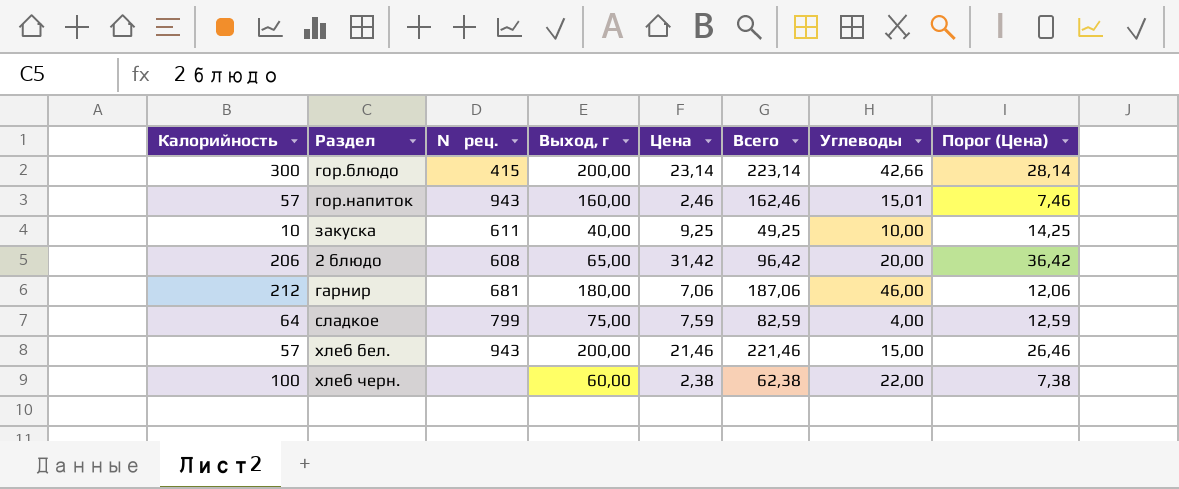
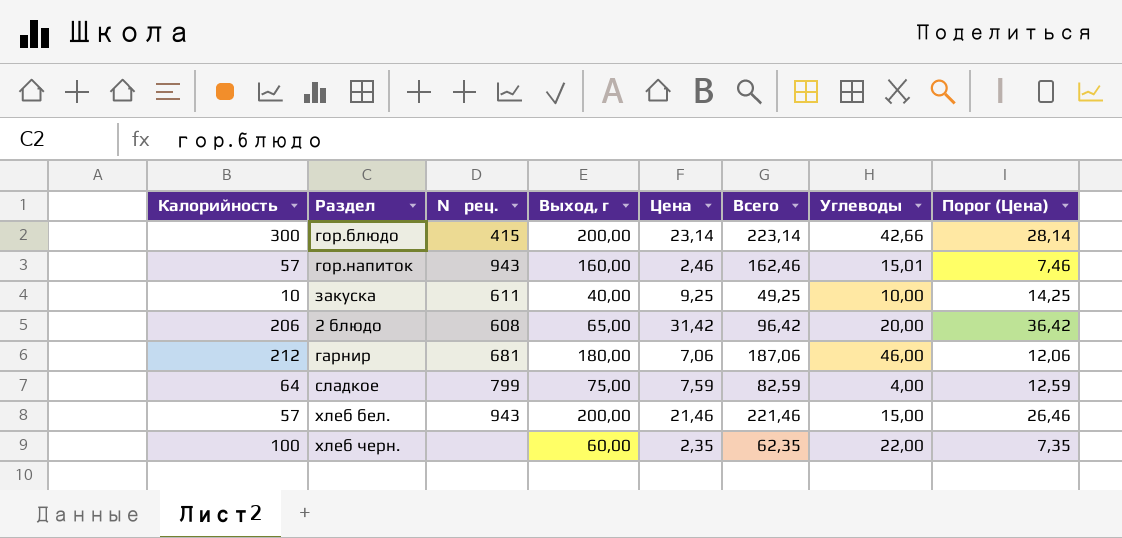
хлеб черн. | Цена: 2,38 -> 2,35
хлеб черн. | Всего: 62,38 -> 62,35
хлеб черн. | Порог (Цена): 7,38 -> 7,35

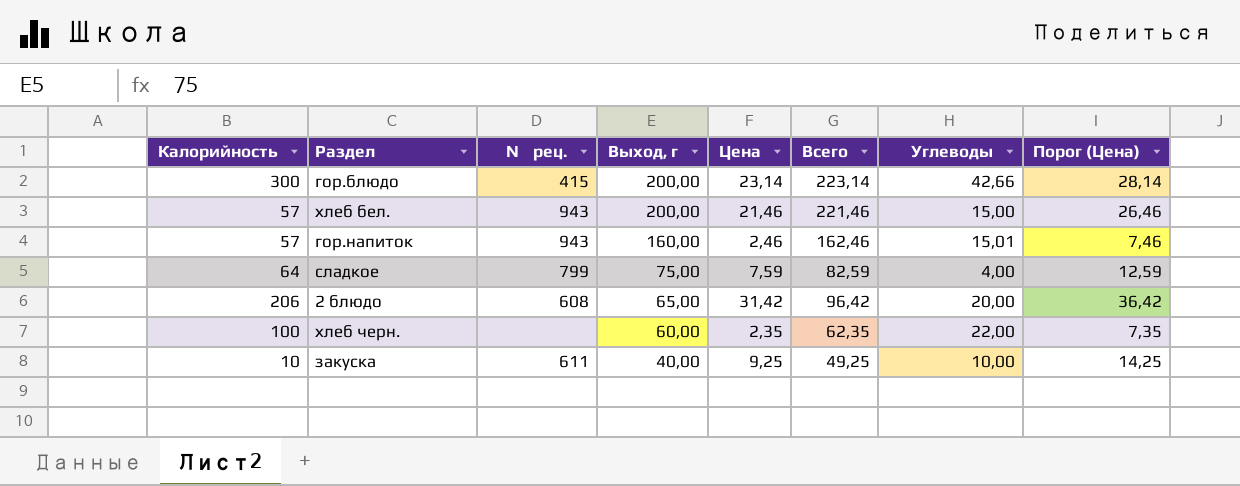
row order: none -> Выход, г descending
row гарнир: 212 | 681 | 180,00 | 7,06 | 187,06 | 46,00 | 12,06 -> none

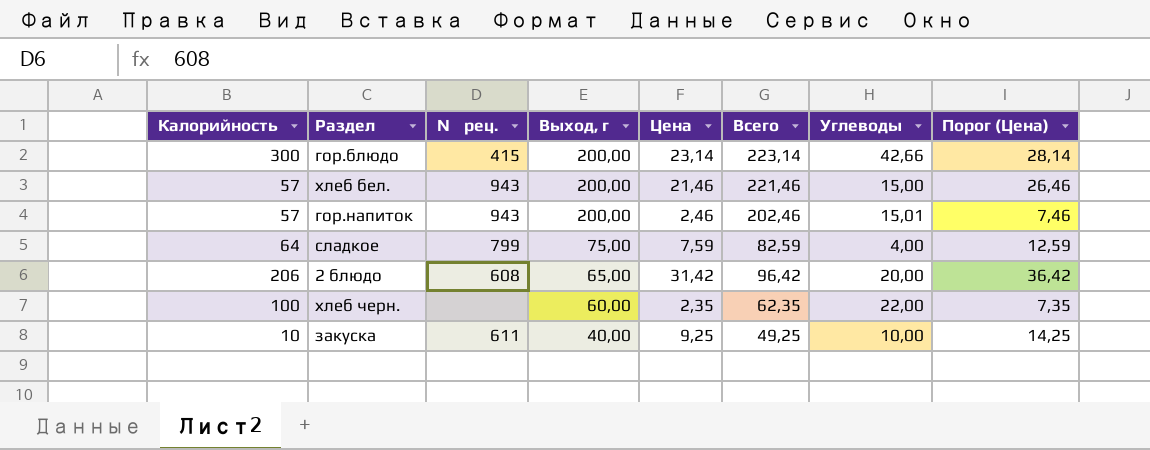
гор.напиток | Выход, г: 160,00 -> 200,00
гор.напиток | Всего: 162,46 -> 202,46

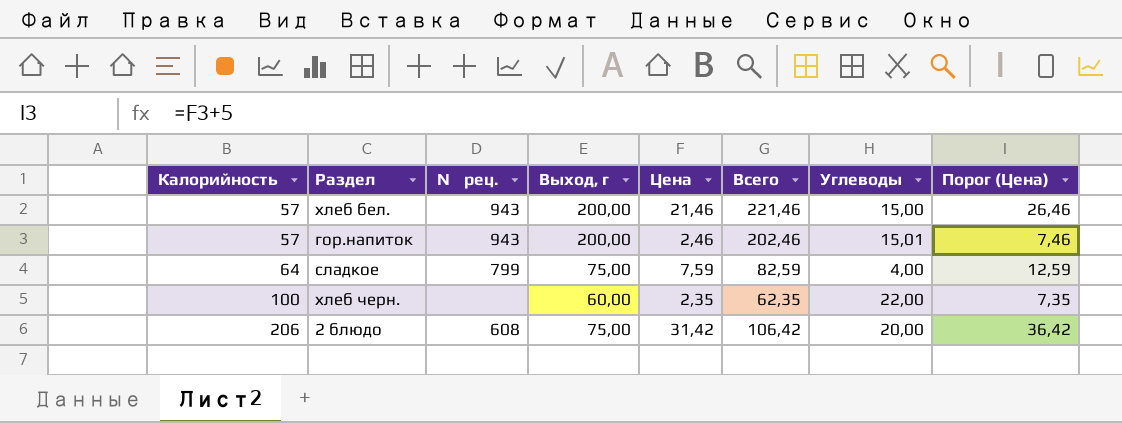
row order: Выход, г descending -> Калорийность ascending
row гор.блюдо: 300 | 415 | 200,00 | 23,14 | 223,14 | 42,66 | 28,14 -> none
row закуска: 10 | 611 | 40,00 | 9,25 | 49,25 | 10,00 | 14,25 -> none
2 блюдо | Выход, г: 65,00 -> 75,00
2 блюдо | Всего: 96,42 -> 106,42

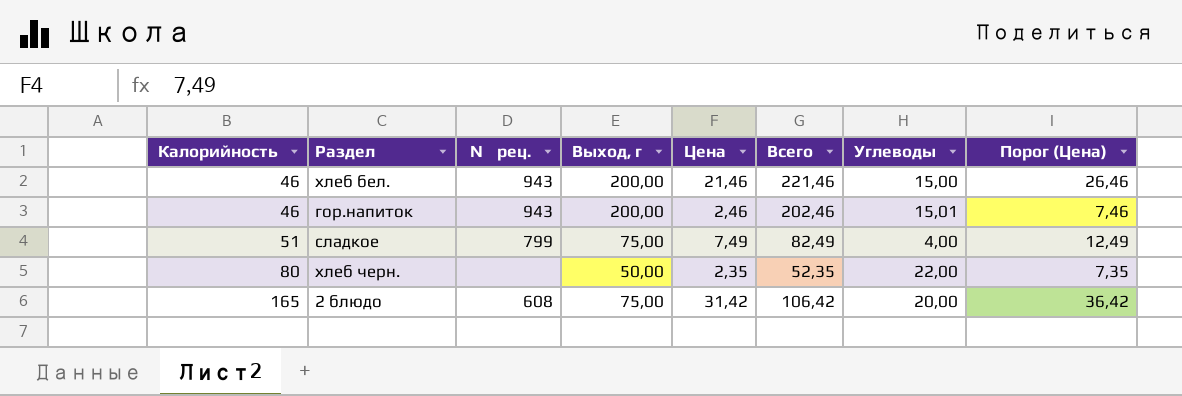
хлеб бел. | Калорийность: 57 -> 46
гор.напиток | Калорийность: 57 -> 46
сладкое | Калорийность: 64 -> 51
сладкое | Цена: 7,59 -> 7,49
сладкое | Всего: 82,59 -> 82,49
сладкое | Порог (Цена): 12,59 -> 12,49
хлеб черн. | Калорийность: 100 -> 80
хлеб черн. | Выход, г: 60,00 -> 50,00
хлеб черн. | Всего: 62,35 -> 52,35
2 блюдо | Калорийность: 206 -> 165

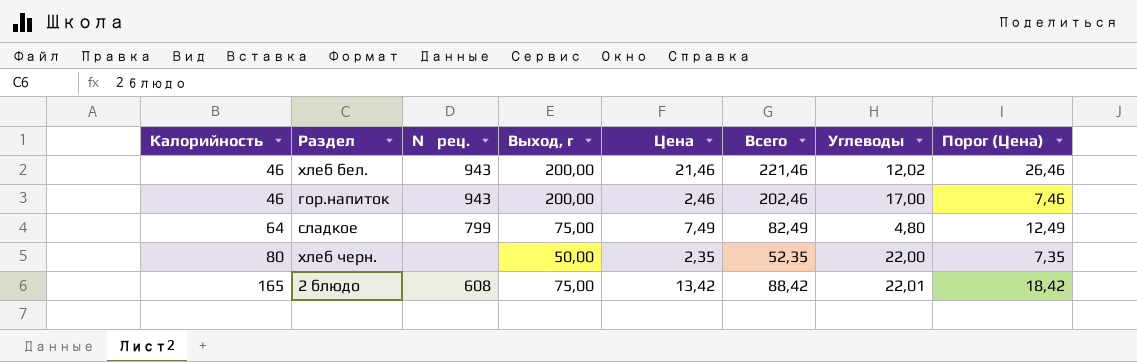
хлеб бел. | Углеводы: 15,00 -> 12,02
гор.напиток | Углеводы: 15,01 -> 17,00
сладкое | Калорийность: 51 -> 64
сладкое | Углеводы: 4,00 -> 4,80
2 блюдо | Цена: 31,42 -> 13,42
2 блюдо | Всего: 106,42 -> 88,42
2 блюдо | Углеводы: 20,00 -> 22,01
2 блюдо | Порог (Цена): 36,42 -> 18,42

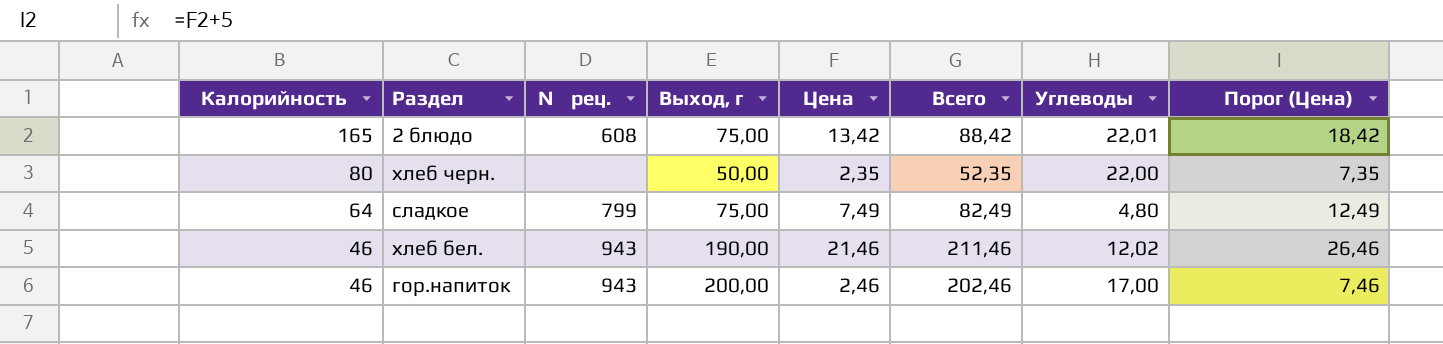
row order: Калорийность ascending -> Калорийность descending
хлеб бел. | Выход, г: 200,00 -> 190,00
хлеб бел. | Всего: 221,46 -> 211,46

